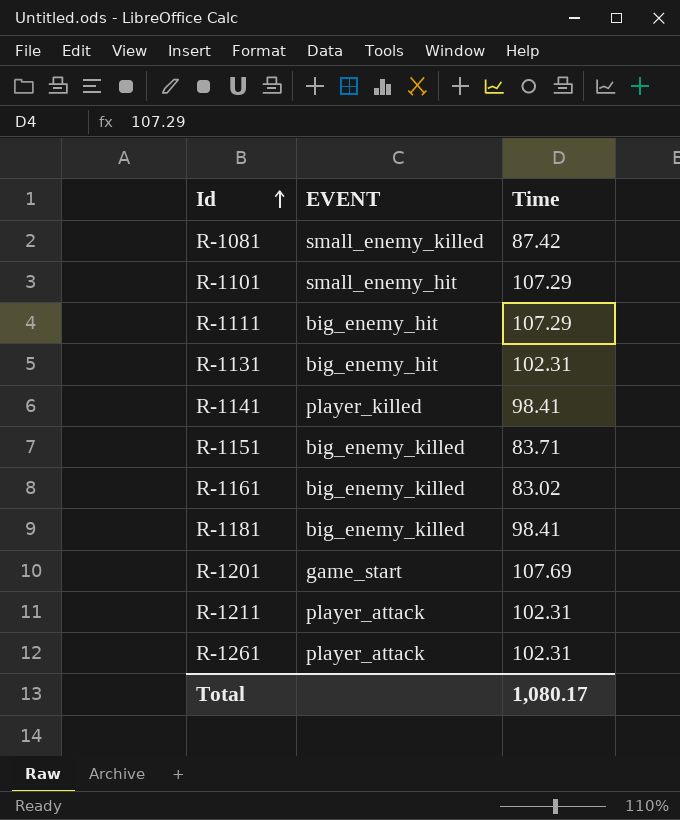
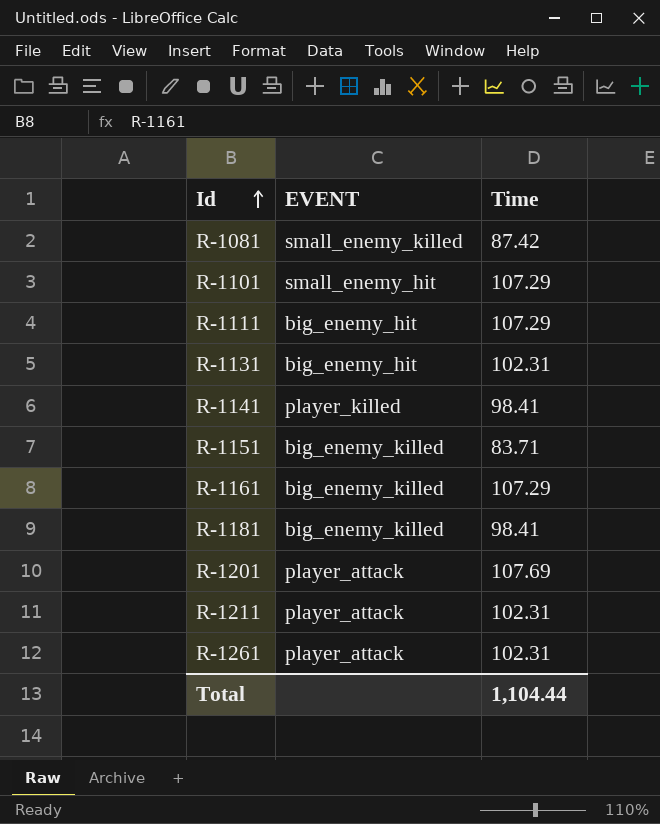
R-1161 | Time: 83.02 -> 107.29
R-1201 | EVENT: game_start -> player_attack
Total | Time: 1,080.17 -> 1,104.44

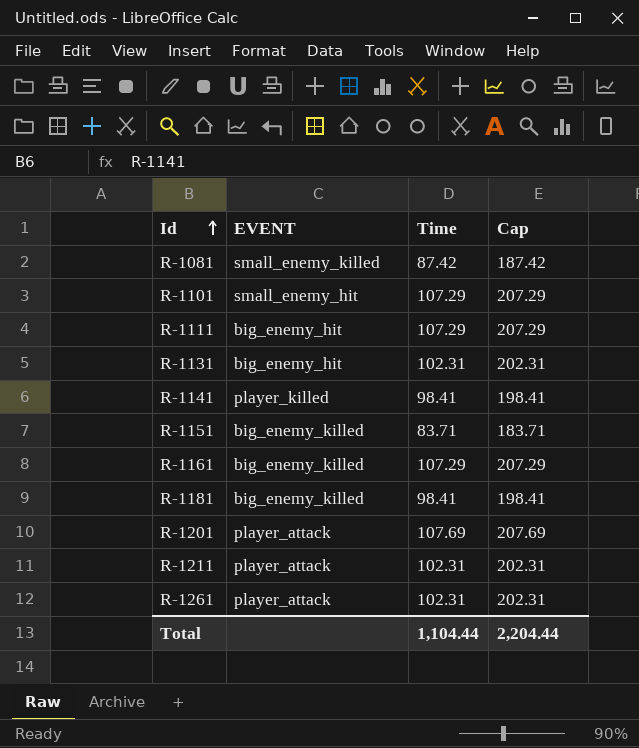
column Cap | formula: none -> [Time] + 100

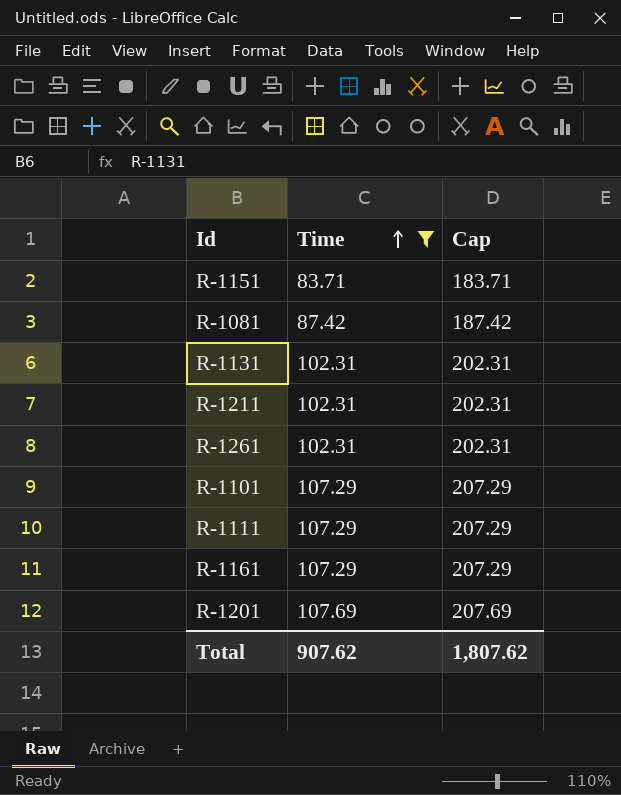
filter: none -> Time != 98.41
row order: Id ascending -> Time ascending
column EVENT | position: 2 -> none
Total | Time: 1,104.44 -> 907.62
Total | Cap: 2,204.44 -> 1,807.62

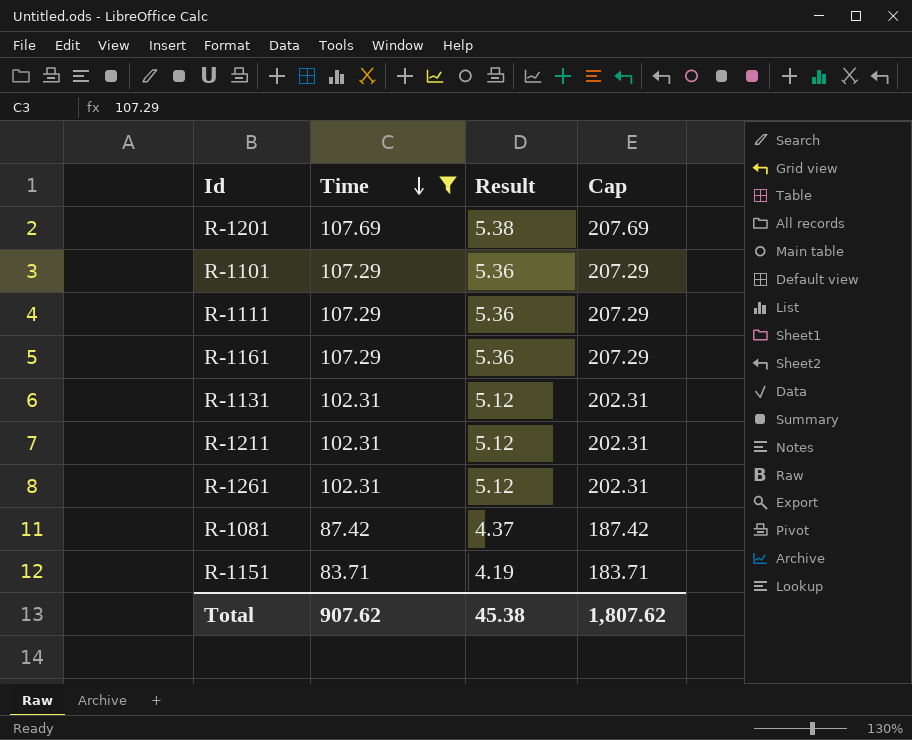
row order: Time ascending -> Time descending
column Result | formula: none -> [Time] * 0.05

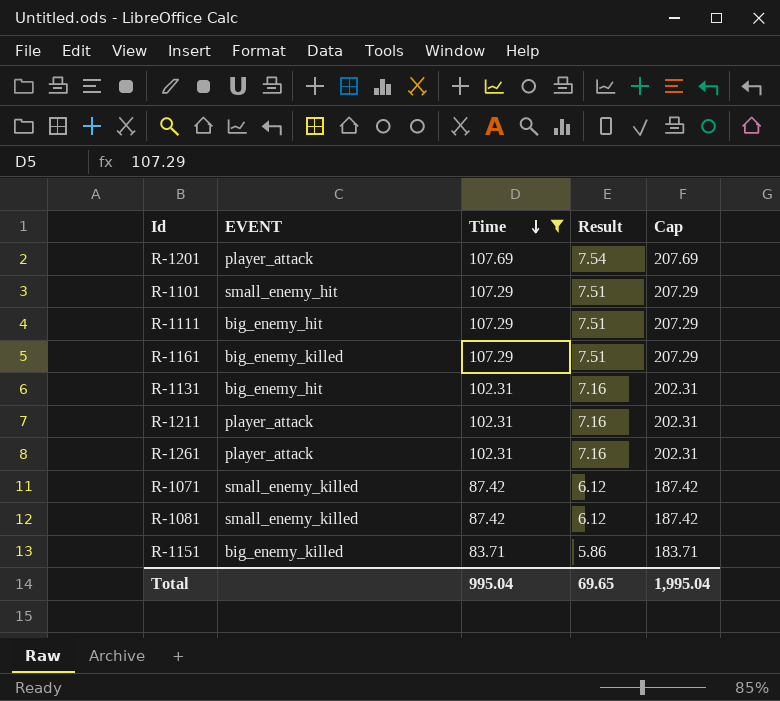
column EVENT | position: none -> 2
column Result | formula: [Time] * 0.05 -> [Time] * 0.07
row R-1071: none -> small_enemy_killed | 87.42 | 6.12 | 187.42
Total | Time: 907.62 -> 995.04
Total | Result: 45.38 -> 69.65
Total | Cap: 1,807.62 -> 1,995.04

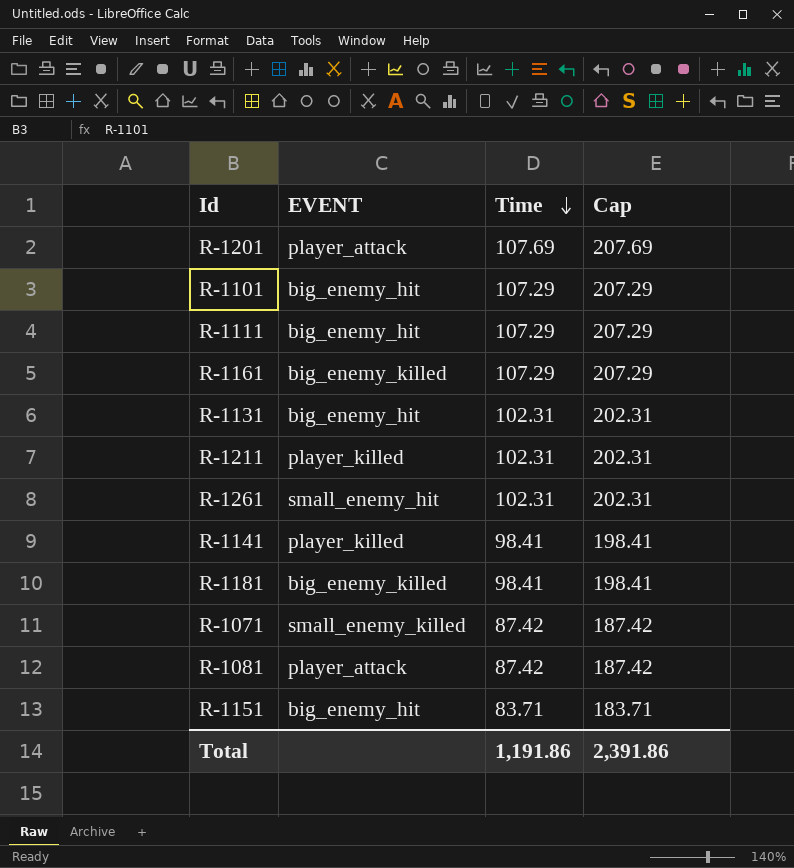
filter: Time != 98.41 -> none
column Result | formula: [Time] * 0.07 -> none
R-1101 | EVENT: small_enemy_hit -> big_enemy_hit
R-1211 | EVENT: player_attack -> player_killed
R-1261 | EVENT: player_attack -> small_enemy_hit
R-1081 | EVENT: small_enemy_killed -> player_attack
R-1151 | EVENT: big_enemy_killed -> big_enemy_hit
Total | Time: 995.04 -> 1,191.86
Total | Cap: 1,995.04 -> 2,391.86

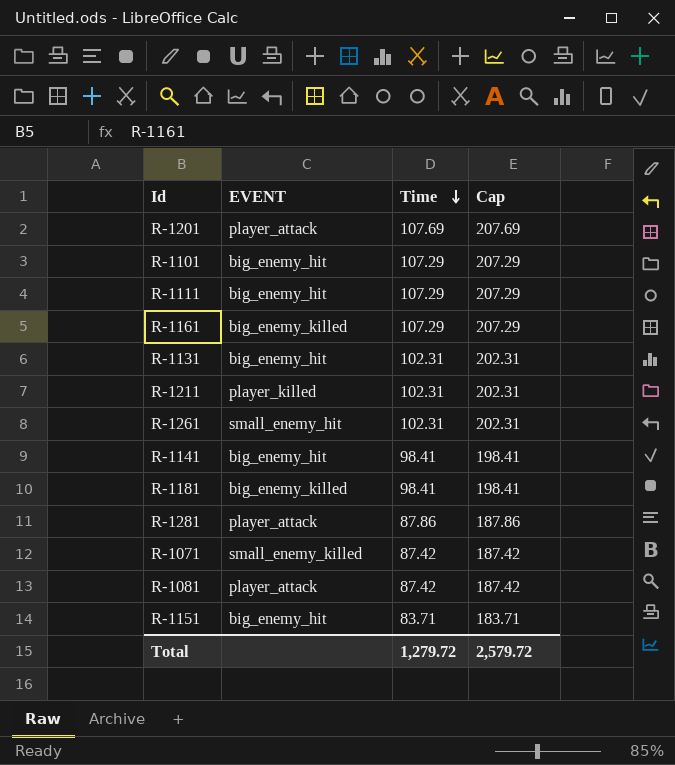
R-1141 | EVENT: player_killed -> big_enemy_hit
row R-1281: none -> player_attack | 87.86 | 187.86
Total | Time: 1,191.86 -> 1,279.72
Total | Cap: 2,391.86 -> 2,579.72

